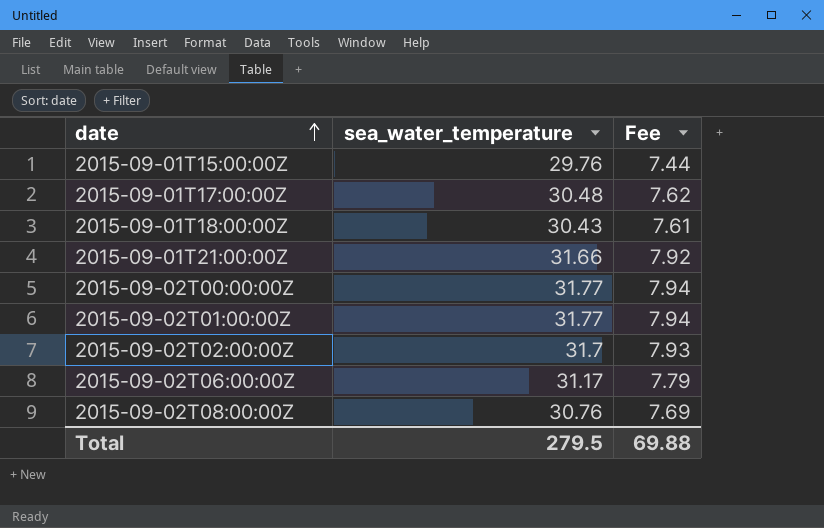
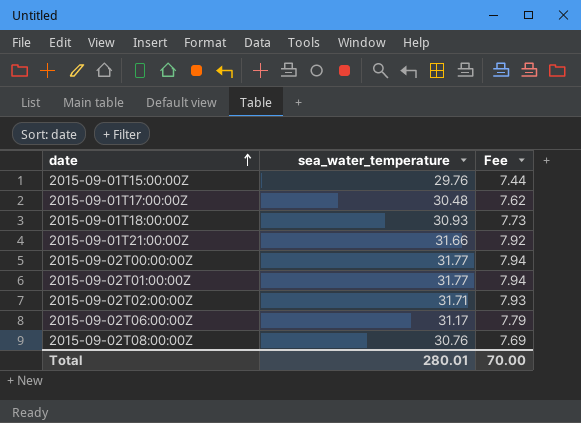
2015-09-01T18:00:00Z | sea_water_temperature: 30.43 -> 30.93
2015-09-01T18:00:00Z | Fee: 7.61 -> 7.73
2015-09-02T02:00:00Z | sea_water_temperature: 31.7 -> 31.71
Total | sea_water_temperature: 279.5 -> 280.01
Total | Fee: 69.88 -> 70.00

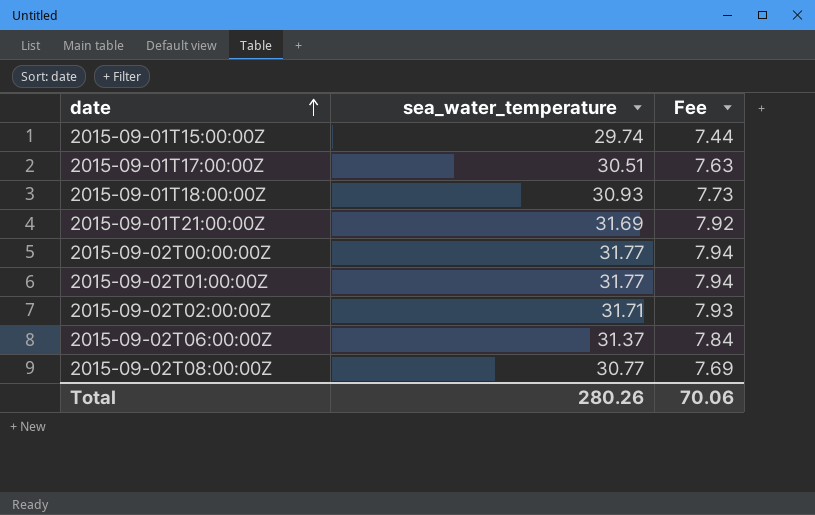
2015-09-01T15:00:00Z | sea_water_temperature: 29.76 -> 29.74
2015-09-01T17:00:00Z | sea_water_temperature: 30.48 -> 30.51
2015-09-01T17:00:00Z | Fee: 7.62 -> 7.63
2015-09-01T21:00:00Z | sea_water_temperature: 31.66 -> 31.69
2015-09-02T06:00:00Z | sea_water_temperature: 31.17 -> 31.37
2015-09-02T06:00:00Z | Fee: 7.79 -> 7.84
2015-09-02T08:00:00Z | sea_water_temperature: 30.76 -> 30.77
Total | sea_water_temperature: 280.01 -> 280.26
Total | Fee: 70.00 -> 70.06

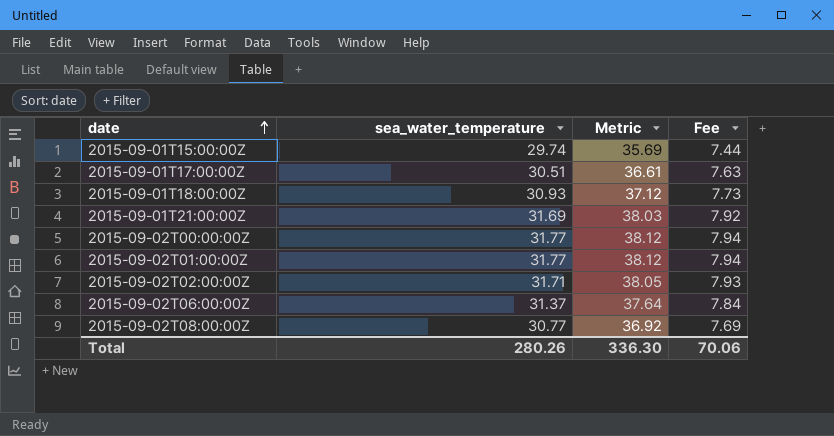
column Metric | formula: none -> [sea_water_temperature] * 1.2

